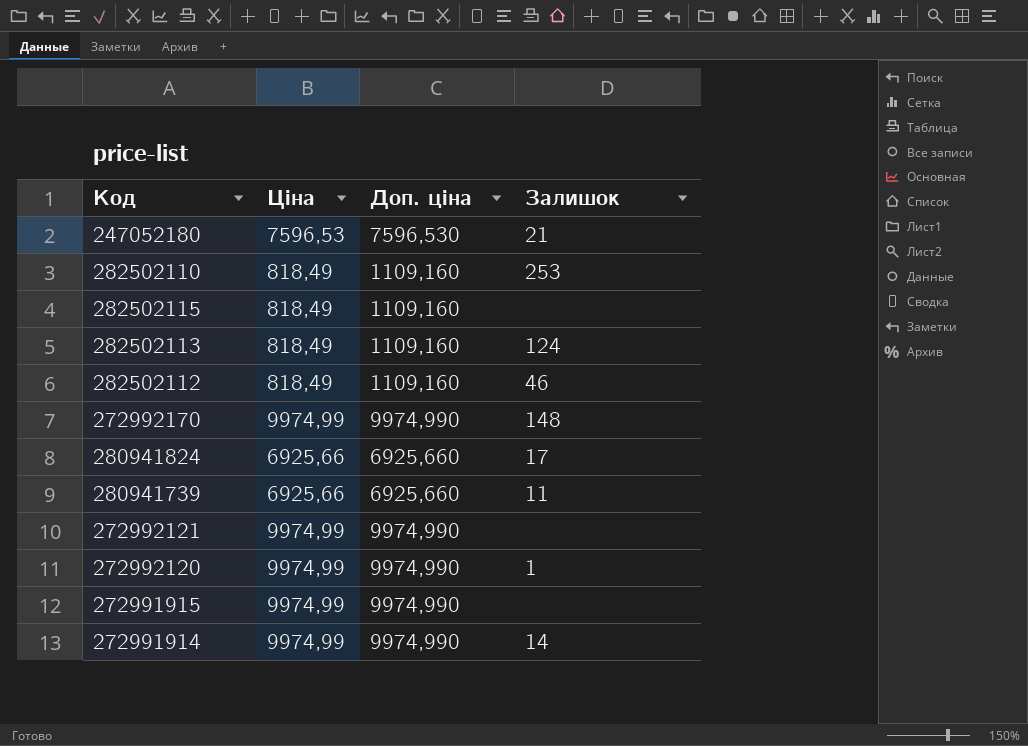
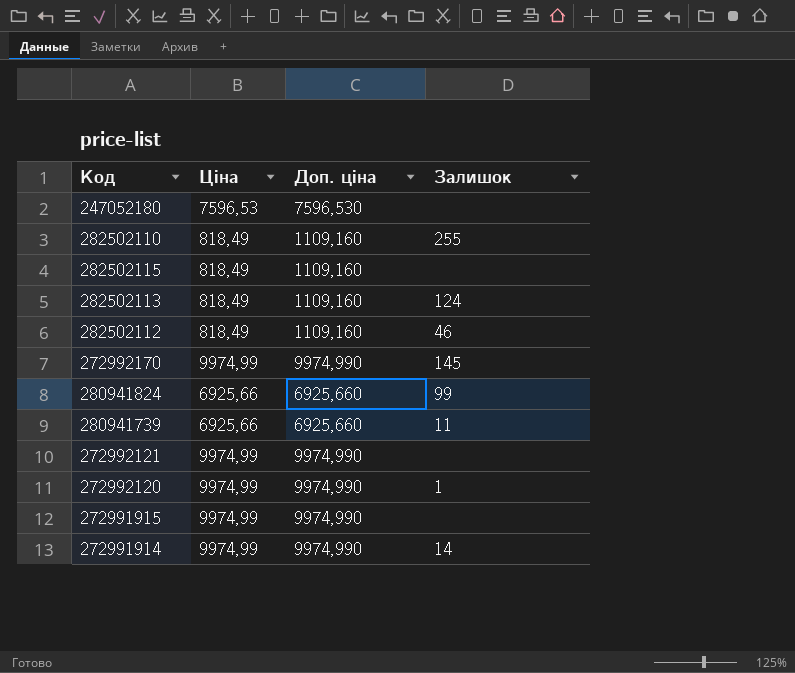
247052180 | Залишок: 21 -> none
282502110 | Залишок: 253 -> 255
272992170 | Залишок: 148 -> 145
280941824 | Залишок: 17 -> 99

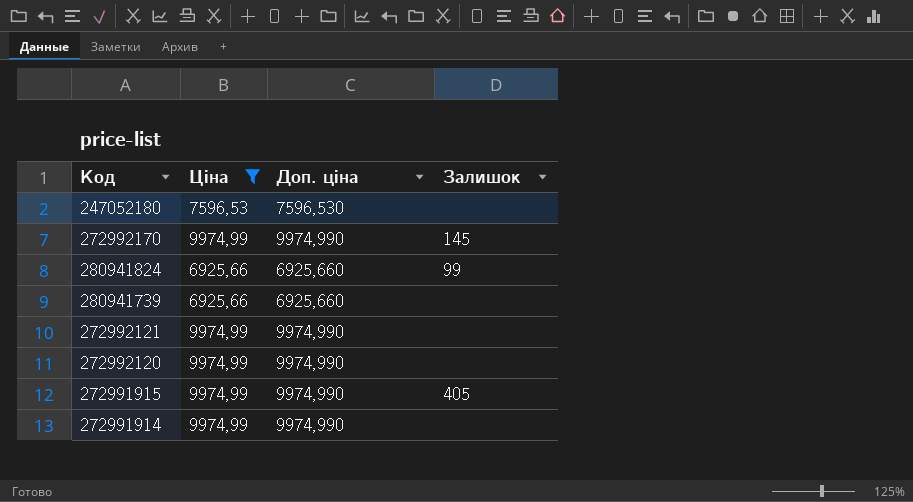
filter: none -> Ціна != 818,49
280941739 | Залишок: 11 -> none
272992120 | Залишок: 1 -> none
272991915 | Залишок: none -> 405
272991914 | Залишок: 14 -> none

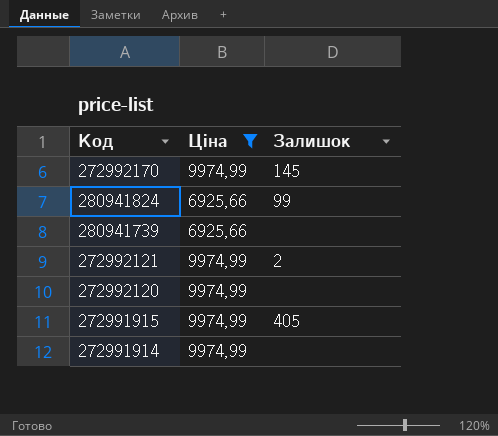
column Доп. ціна | position: 3 -> none
row 247052180: 7596,53 | 7596,530 | none -> none
272992121 | Залишок: none -> 2

